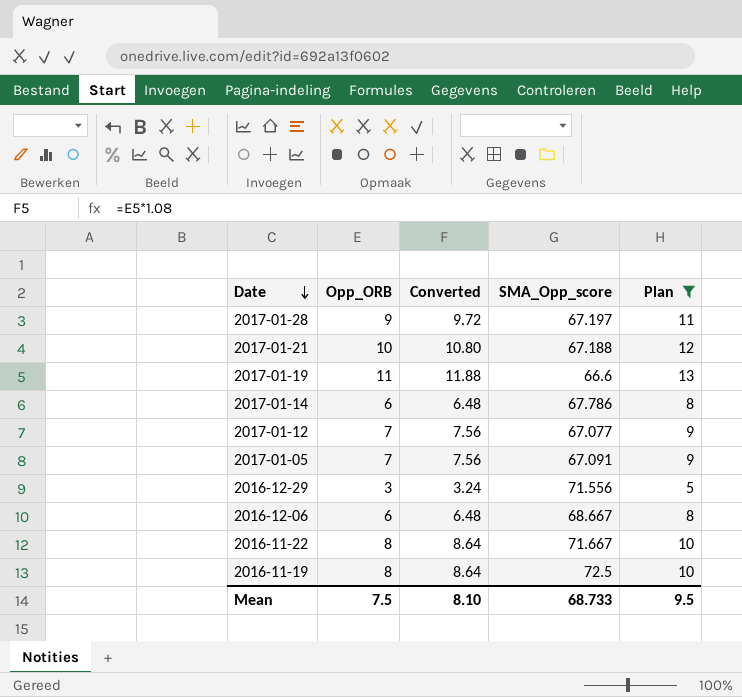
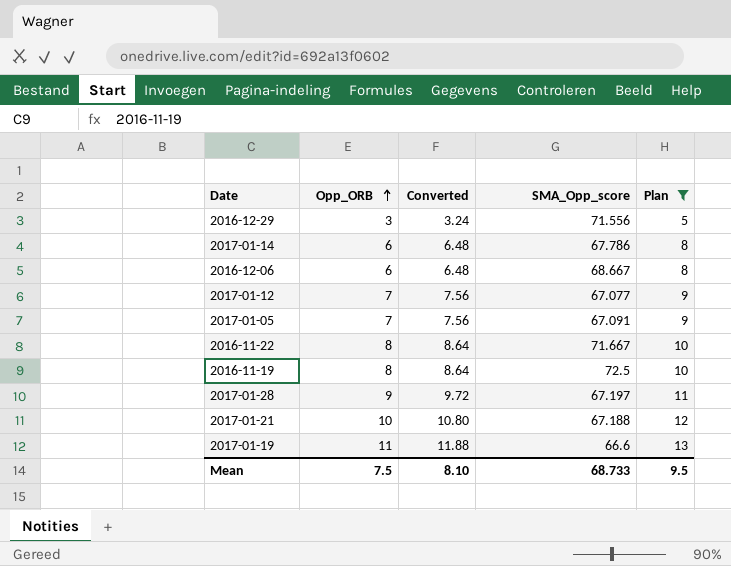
row order: Date descending -> Opp_ORB ascending

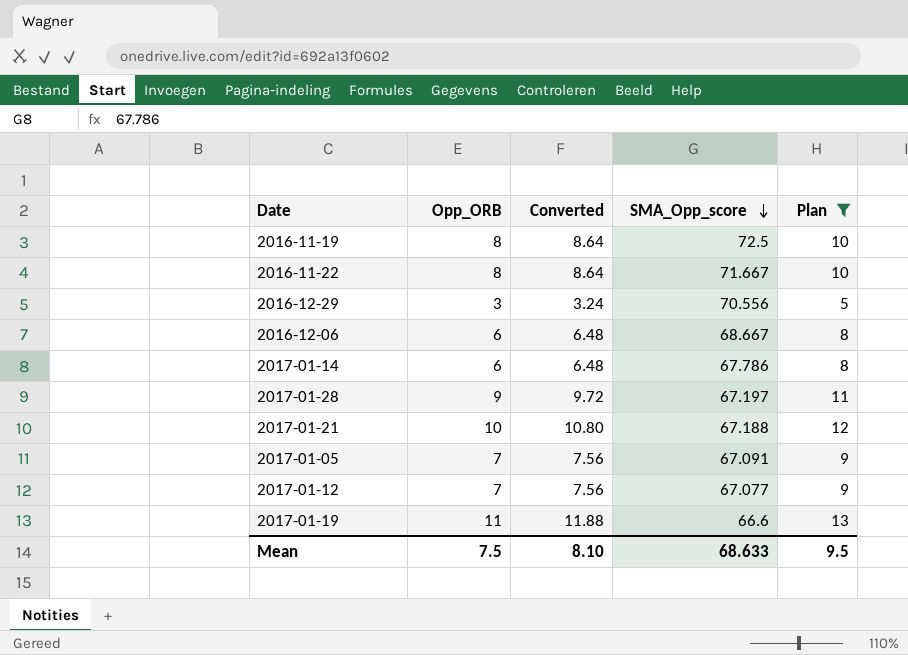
row order: Opp_ORB ascending -> SMA_Opp_score descending
2016-12-29 | SMA_Opp_score: 71.556 -> 70.556
Mean | SMA_Opp_score: 68.733 -> 68.633

